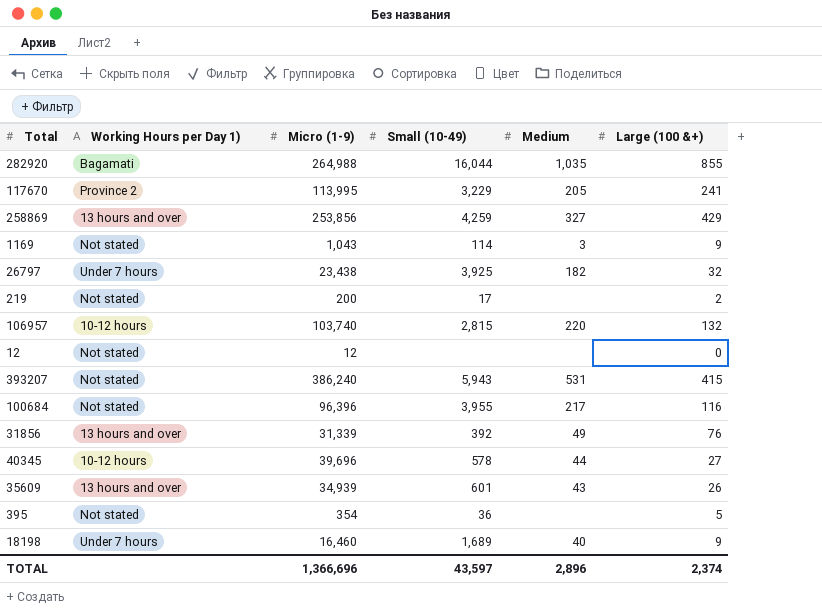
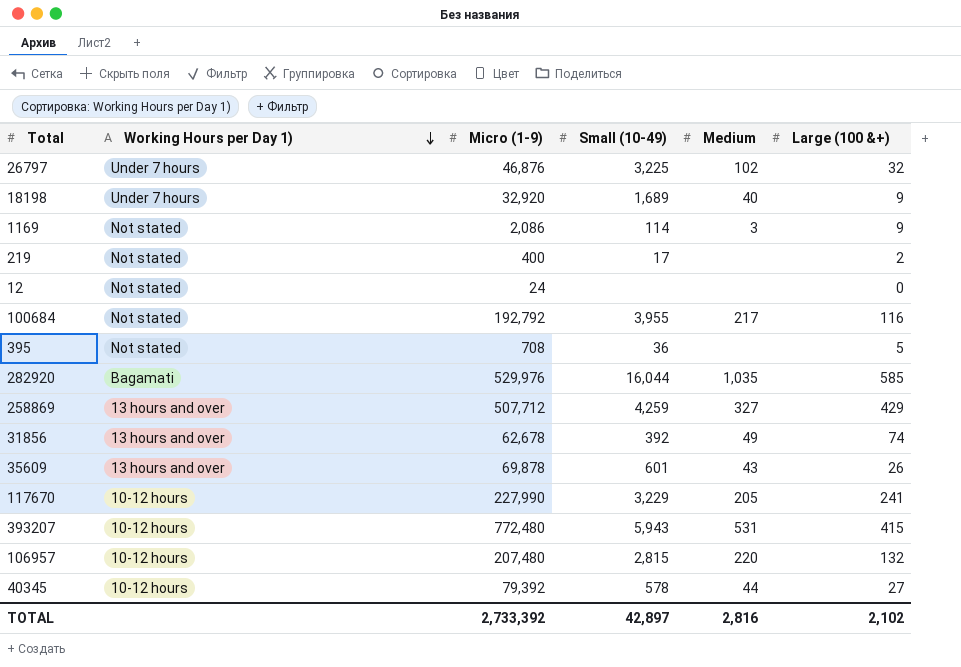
row order: none -> Working Hours per Day 1) descending
26797 | Micro (1-9): 23,438 -> 46,876
26797 | Small (10-49): 3,925 -> 3,225
26797 | Medium: 182 -> 102
18198 | Micro (1-9): 16,460 -> 32,920
1169 | Micro (1-9): 1,043 -> 2,086
219 | Micro (1-9): 200 -> 400
12 | Micro (1-9): 12 -> 24
100684 | Micro (1-9): 96,396 -> 192,792
395 | Micro (1-9): 354 -> 708
282920 | Micro (1-9): 264,988 -> 529,976
282920 | Large (100 &+): 855 -> 585
258869 | Micro (1-9): 253,856 -> 507,712
31856 | Micro (1-9): 31,339 -> 62,678
31856 | Large (100 &+): 76 -> 74
35609 | Micro (1-9): 34,939 -> 69,878
117670 | Working Hours per Day 1): Province 2 -> 10-12 hours
117670 | Micro (1-9): 113,995 -> 227,990
393207 | Working Hours per Day 1): Not stated -> 10-12 hours
393207 | Micro (1-9): 386,240 -> 772,480
106957 | Micro (1-9): 103,740 -> 207,480
40345 | Micro (1-9): 39,696 -> 79,392
TOTAL | Micro (1-9): 1,366,696 -> 2,733,392
TOTAL | Small (10-49): 43,597 -> 42,897
TOTAL | Medium: 2,896 -> 2,816
TOTAL | Large (100 &+): 2,374 -> 2,102

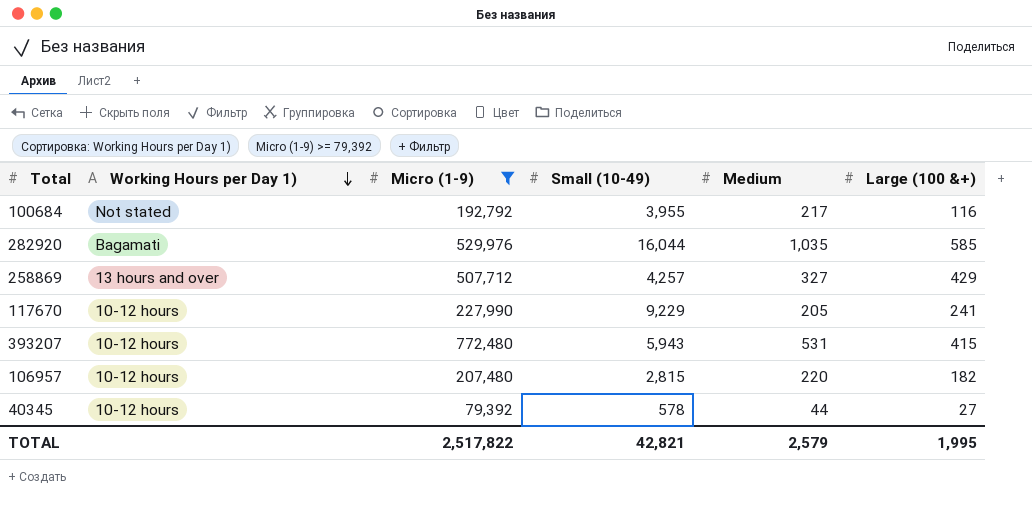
filter: none -> Micro (1-9) >= 79,392
258869 | Small (10-49): 4,259 -> 4,257
117670 | Small (10-49): 3,229 -> 9,229
106957 | Large (100 &+): 132 -> 182
TOTAL | Micro (1-9): 2,733,392 -> 2,517,822
TOTAL | Small (10-49): 42,897 -> 42,821
TOTAL | Medium: 2,816 -> 2,579
TOTAL | Large (100 &+): 2,102 -> 1,995

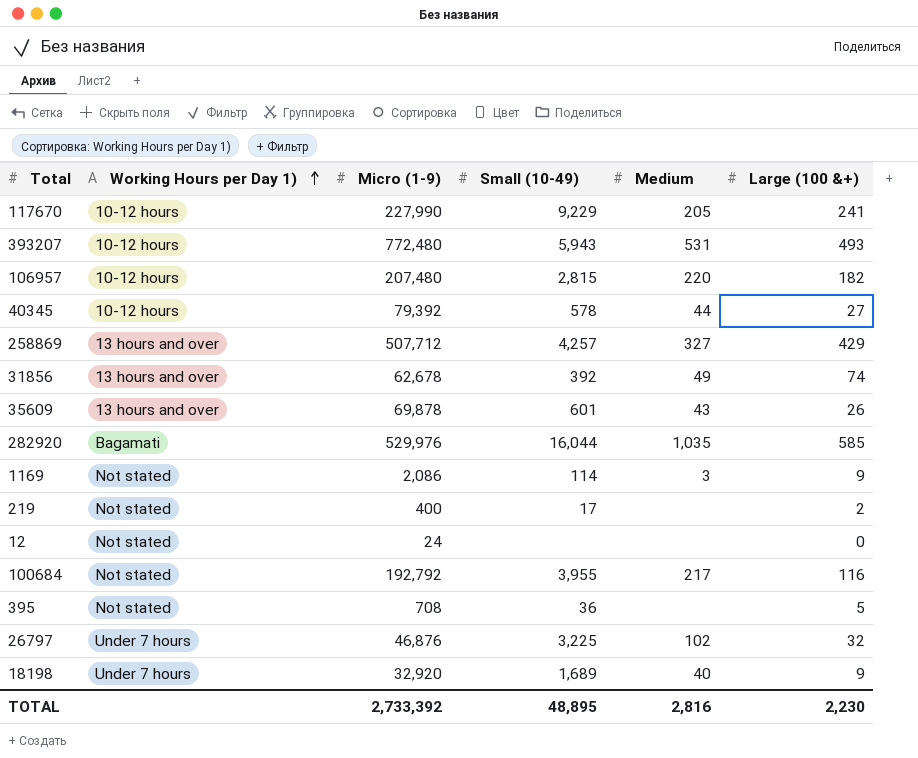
filter: Micro (1-9) >= 79,392 -> none
row order: Working Hours per Day 1) descending -> Working Hours per Day 1) ascending
393207 | Large (100 &+): 415 -> 493
TOTAL | Micro (1-9): 2,517,822 -> 2,733,392
TOTAL | Small (10-49): 42,821 -> 48,895
TOTAL | Medium: 2,579 -> 2,816
TOTAL | Large (100 &+): 1,995 -> 2,230

